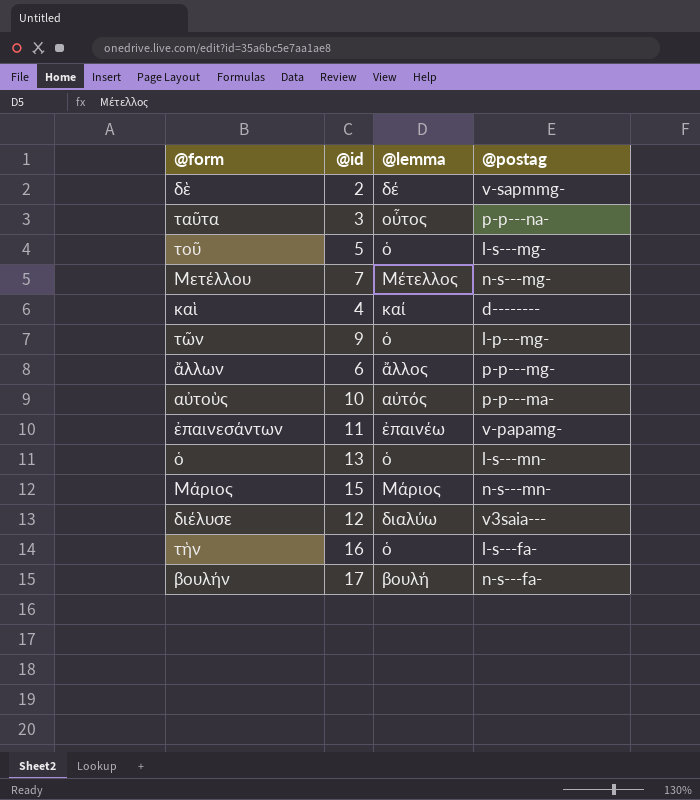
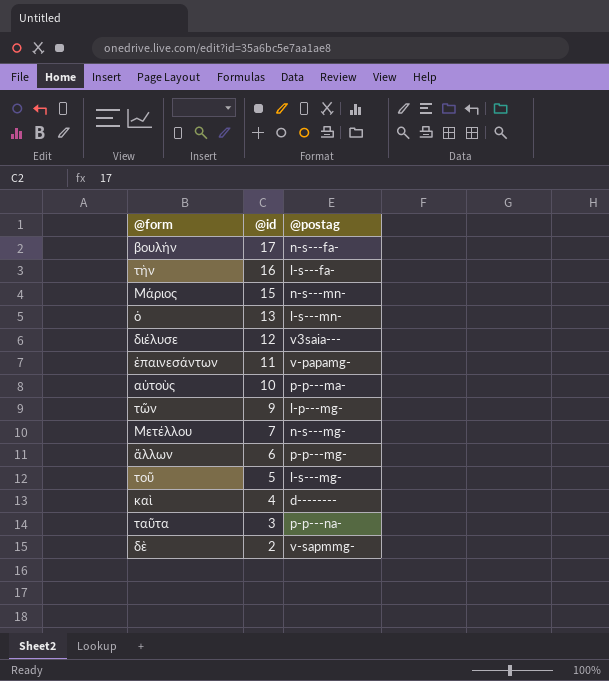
row order: none -> @id descending
column @lemma | position: 3 -> none

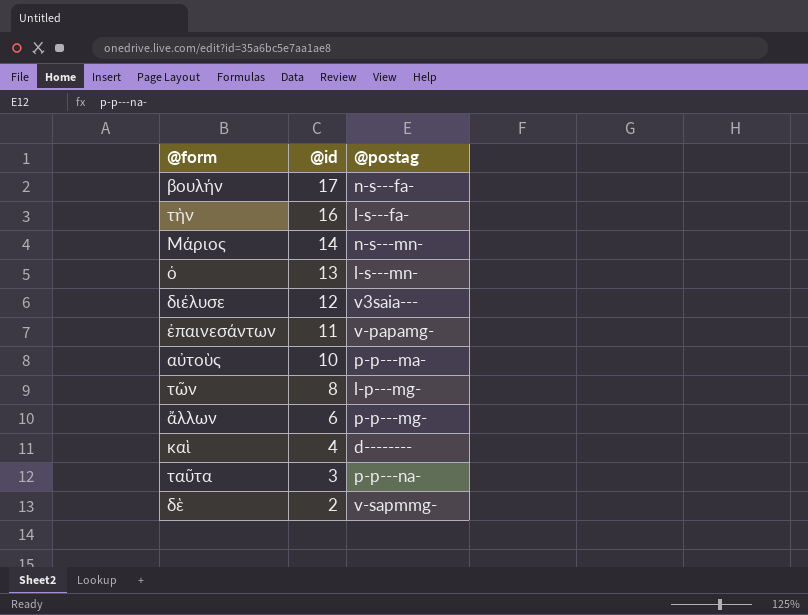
row Μετέλλου: 7 | n-s---mg- -> none
row τοῦ: 5 | l-s---mg- -> none
Μάριος | @id: 15 -> 14
τῶν | @id: 9 -> 8

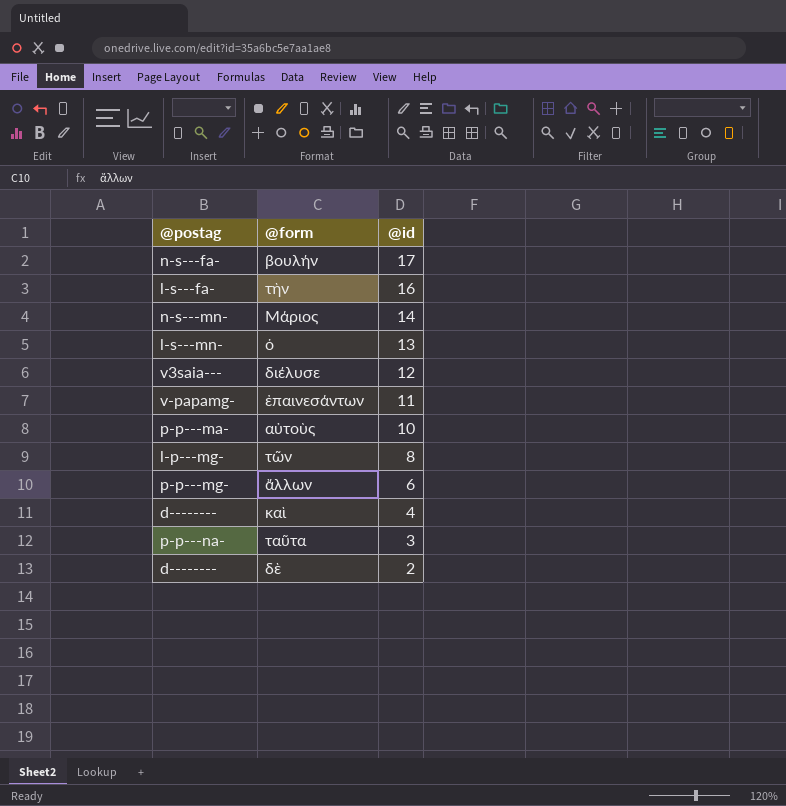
column @postag | position: 3 -> 1
δὲ | @postag: v-sapmmg- -> d--------

